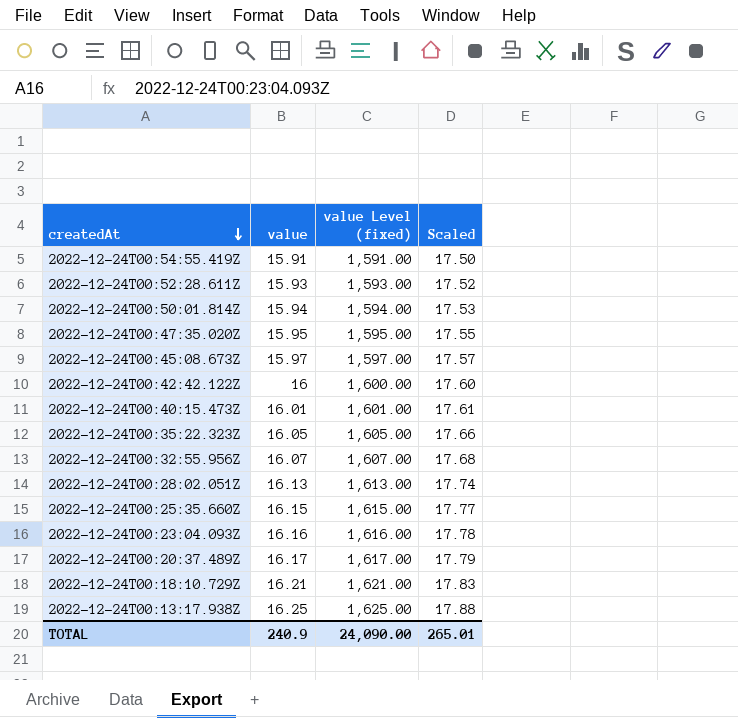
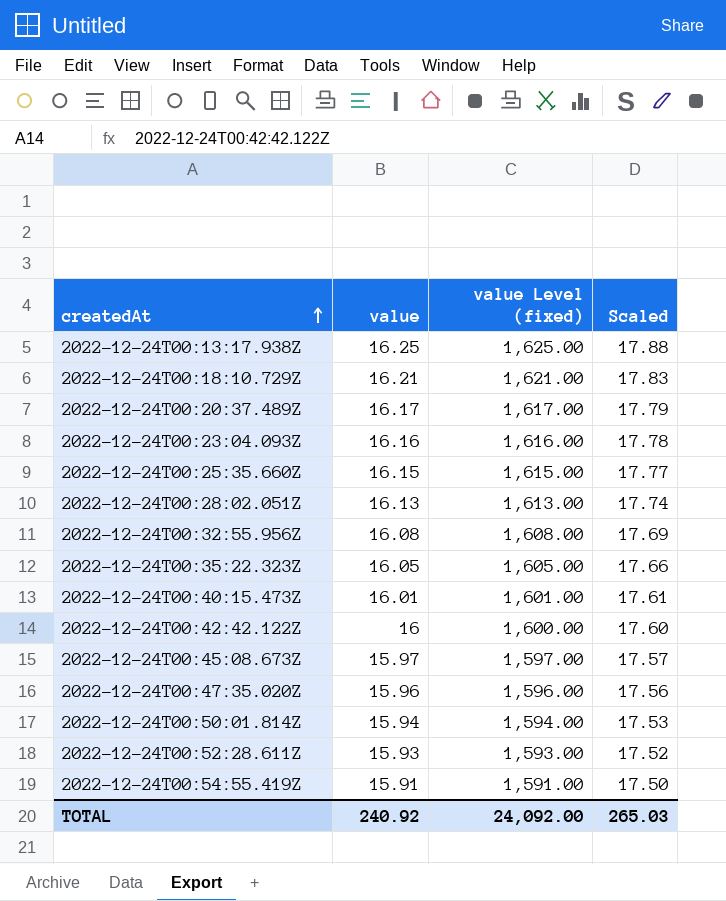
row order: createdAt descending -> createdAt ascending
2022-12-24T00:32:55.956Z | value: 16.07 -> 16.08
2022-12-24T00:32:55.956Z | value Level (fixed): 1,607.00 -> 1,608.00
2022-12-24T00:32:55.956Z | Scaled: 17.68 -> 17.69
2022-12-24T00:47:35.020Z | value: 15.95 -> 15.96
2022-12-24T00:47:35.020Z | value Level (fixed): 1,595.00 -> 1,596.00
2022-12-24T00:47:35.020Z | Scaled: 17.55 -> 17.56
TOTAL | value: 240.9 -> 240.92
TOTAL | value Level (fixed): 24,090.00 -> 24,092.00
TOTAL | Scaled: 265.01 -> 265.03

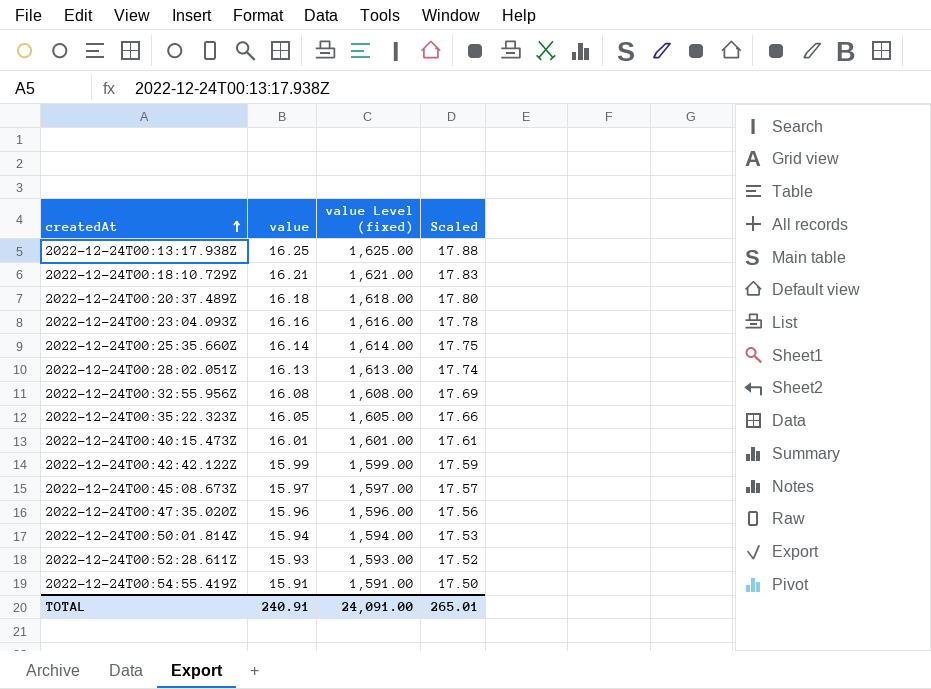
2022-12-24T00:20:37.489Z | value: 16.17 -> 16.18
2022-12-24T00:20:37.489Z | value Level (fixed): 1,617.00 -> 1,618.00
2022-12-24T00:20:37.489Z | Scaled: 17.79 -> 17.80
2022-12-24T00:25:35.660Z | value: 16.15 -> 16.14
2022-12-24T00:25:35.660Z | value Level (fixed): 1,615.00 -> 1,614.00
2022-12-24T00:25:35.660Z | Scaled: 17.77 -> 17.75
2022-12-24T00:42:42.122Z | value: 16 -> 15.99
2022-12-24T00:42:42.122Z | value Level (fixed): 1,600.00 -> 1,599.00
2022-12-24T00:42:42.122Z | Scaled: 17.60 -> 17.59
TOTAL | value: 240.92 -> 240.91
TOTAL | value Level (fixed): 24,092.00 -> 24,091.00
TOTAL | Scaled: 265.03 -> 265.01

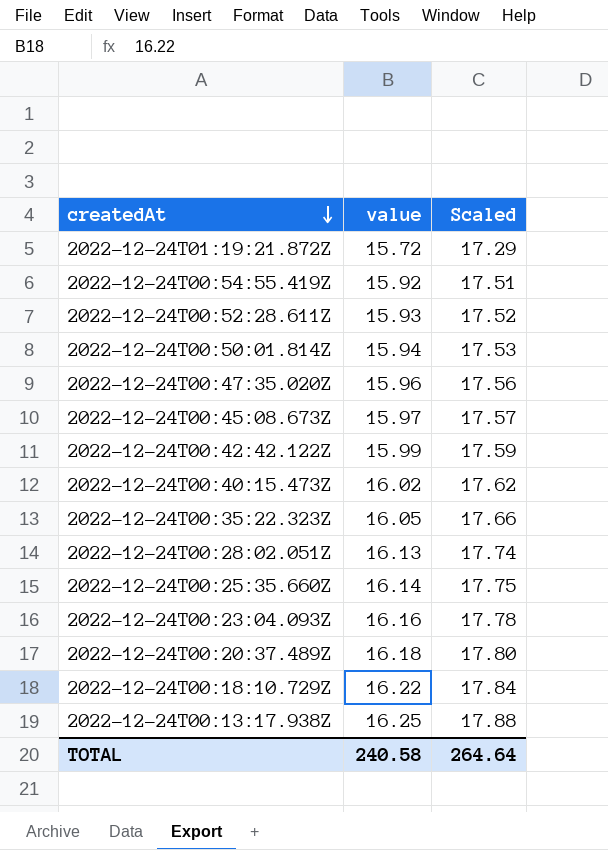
row order: createdAt ascending -> createdAt descending
column value Level (fixed) | formula: [value] * 100 -> none
row 2022-12-24T00:32:55.956Z: 16.08 | 1,608.00 | 17.69 -> none
row 2022-12-24T01:19:21.872Z: none -> 15.72 | 17.29
2022-12-24T00:54:55.419Z | value: 15.91 -> 15.92
2022-12-24T00:54:55.419Z | Scaled: 17.50 -> 17.51
2022-12-24T00:40:15.473Z | value: 16.01 -> 16.02
2022-12-24T00:40:15.473Z | Scaled: 17.61 -> 17.62
2022-12-24T00:18:10.729Z | value: 16.21 -> 16.22
2022-12-24T00:18:10.729Z | Scaled: 17.83 -> 17.84
TOTAL | value: 240.91 -> 240.58
TOTAL | Scaled: 265.01 -> 264.64

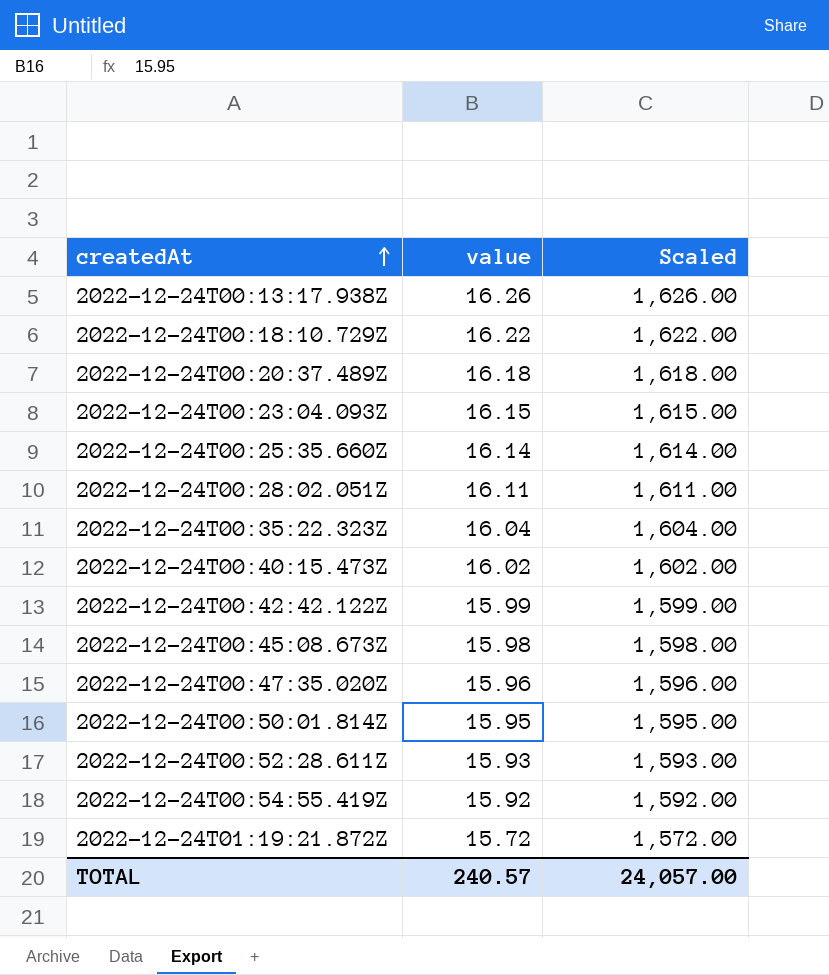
row order: createdAt descending -> createdAt ascending
column Scaled | formula: [value] * 1.1 -> [value] * 100
2022-12-24T00:13:17.938Z | value: 16.25 -> 16.26
2022-12-24T00:23:04.093Z | value: 16.16 -> 16.15
2022-12-24T00:28:02.051Z | value: 16.13 -> 16.11
2022-12-24T00:35:22.323Z | value: 16.05 -> 16.04
2022-12-24T00:45:08.673Z | value: 15.97 -> 15.98
2022-12-24T00:50:01.814Z | value: 15.94 -> 15.95
TOTAL | value: 240.58 -> 240.57
TOTAL | Scaled: 264.64 -> 24,057.00

